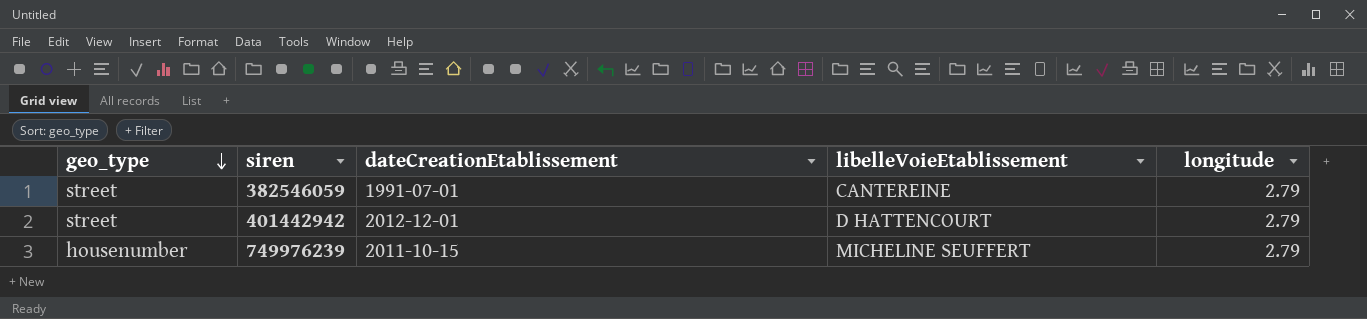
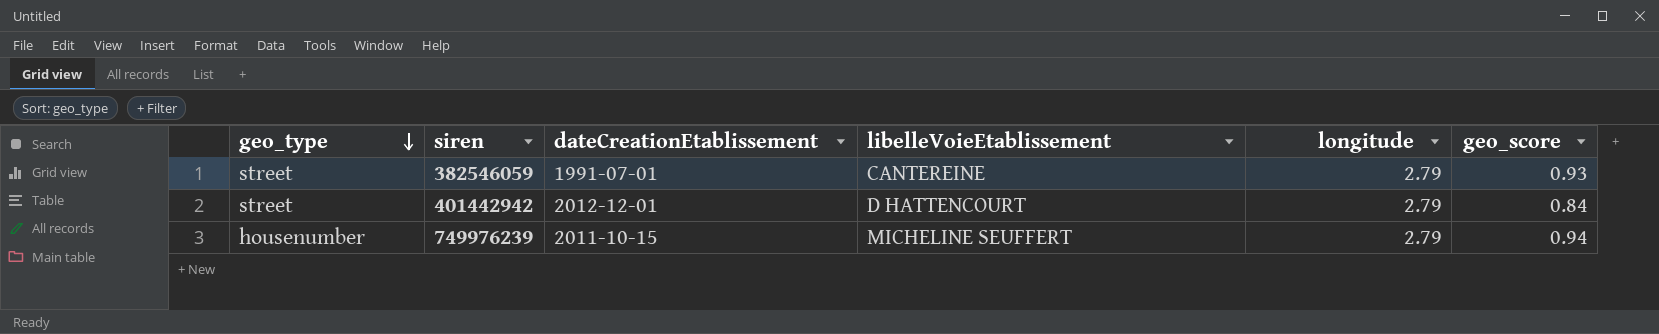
column geo_score | position: none -> 6

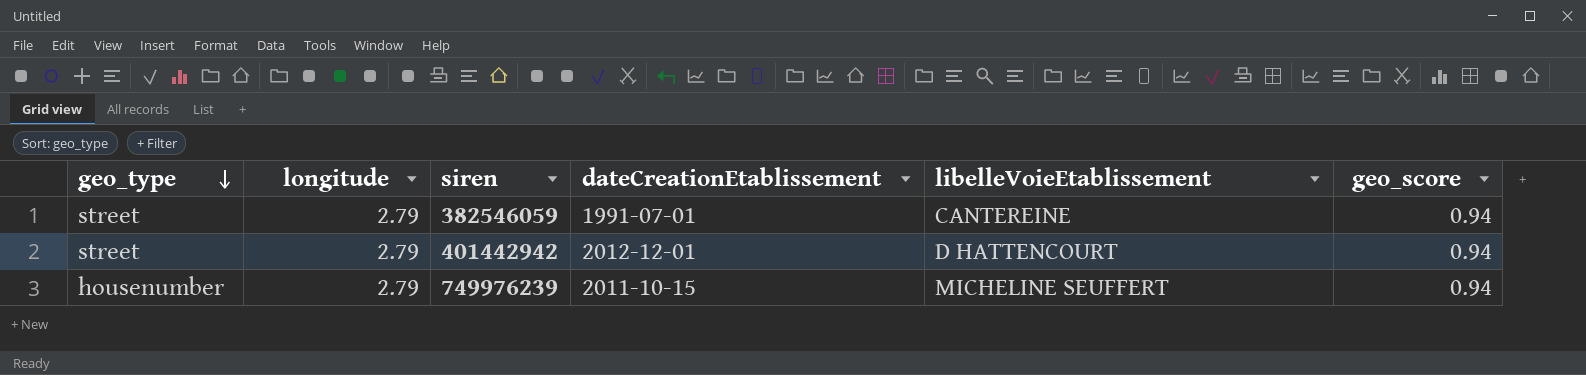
column longitude | position: 5 -> 2
382546059 | geo_score: 0.93 -> 0.94
401442942 | geo_score: 0.84 -> 0.94

